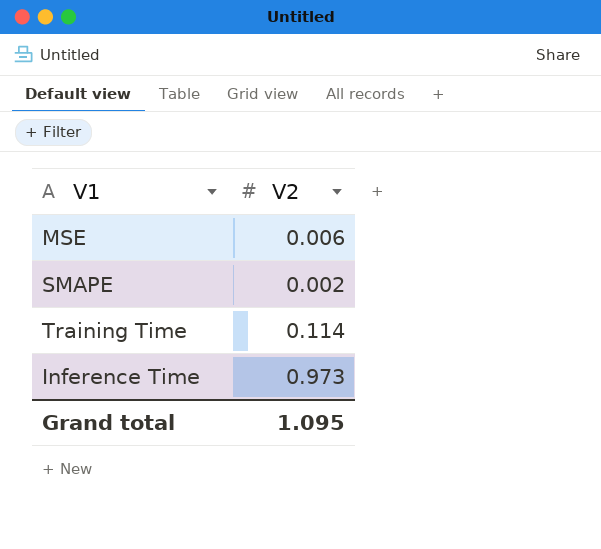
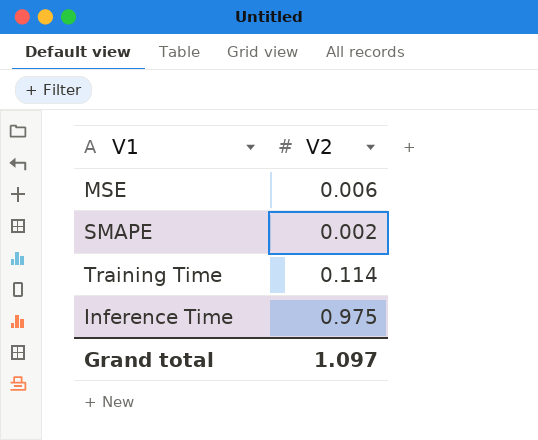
Inference Time | V2: 0.973 -> 0.975
Grand total | V2: 1.095 -> 1.097

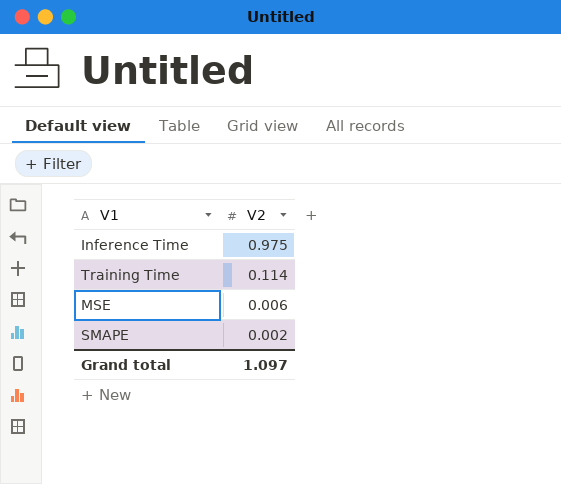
row order: none -> V2 descending

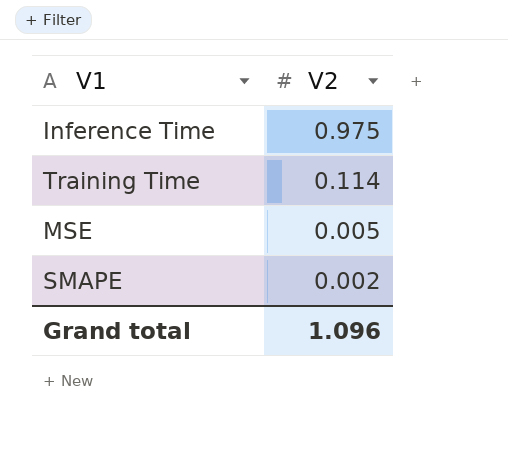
MSE | V2: 0.006 -> 0.005
Grand total | V2: 1.097 -> 1.096

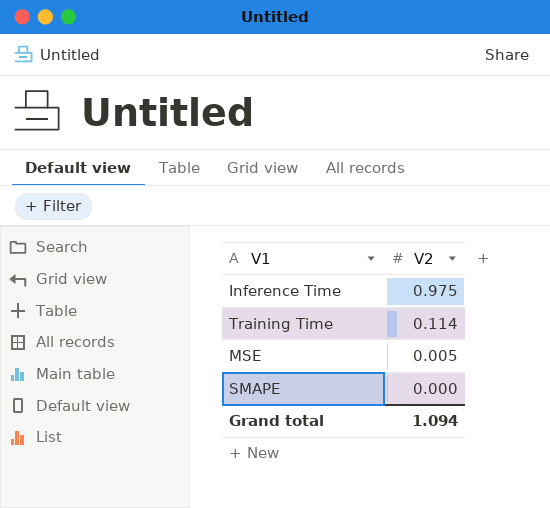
SMAPE | V2: 0.002 -> 0.000
Grand total | V2: 1.096 -> 1.094

